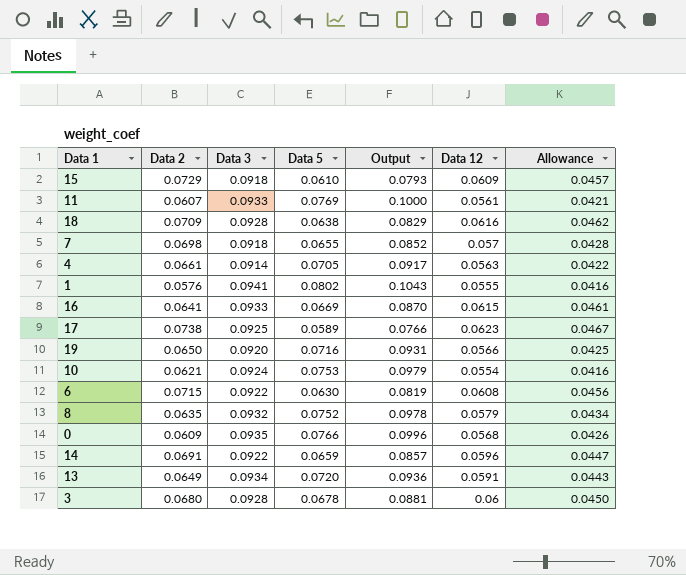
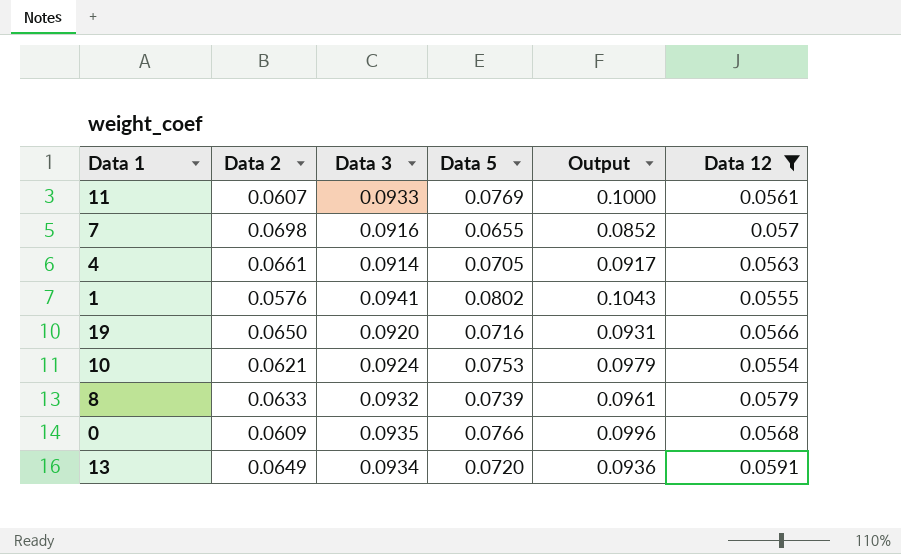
filter: none -> Data 12 <= 0.0591
column Allowance | formula: [Data 12] * 0.75 -> none
7 | Data 3: 0.0918 -> 0.0916
8 | Data 2: 0.0635 -> 0.0633
8 | Data 5: 0.0752 -> 0.0739
8 | Output: 0.0978 -> 0.0961

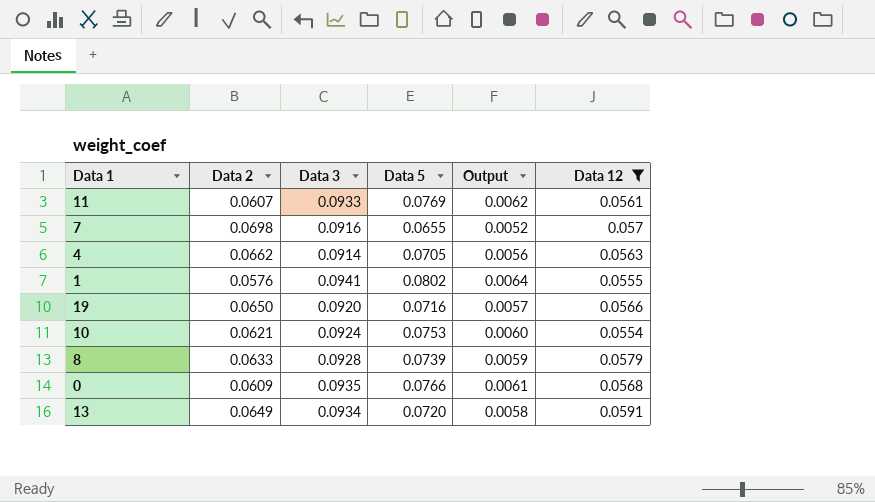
column Output | formula: [Data 5] * 1.3 -> [Data 5] * 0.08
4 | Data 2: 0.0661 -> 0.0662
8 | Data 3: 0.0932 -> 0.0928

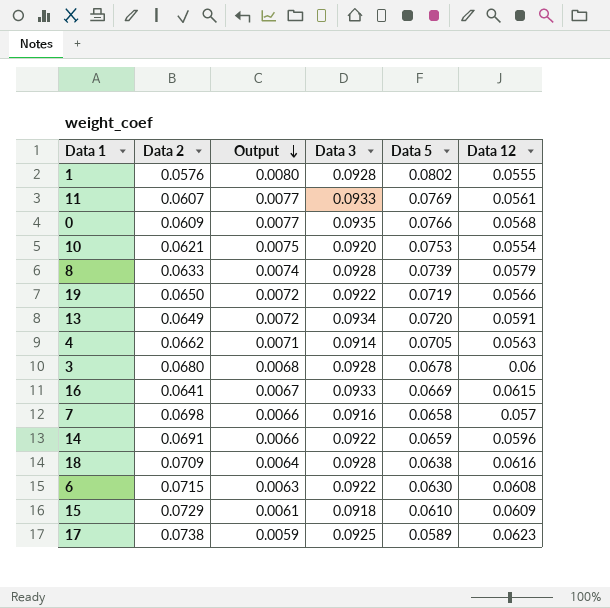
filter: Data 12 <= 0.0591 -> none
row order: none -> Output descending
column Output | formula: [Data 5] * 0.08 -> [Data 5] * 0.1
column Output | position: 5 -> 3
1 | Data 3: 0.0941 -> 0.0928
10 | Data 3: 0.0924 -> 0.0920
19 | Data 3: 0.0920 -> 0.0922
19 | Data 5: 0.0716 -> 0.0719
7 | Data 5: 0.0655 -> 0.0658

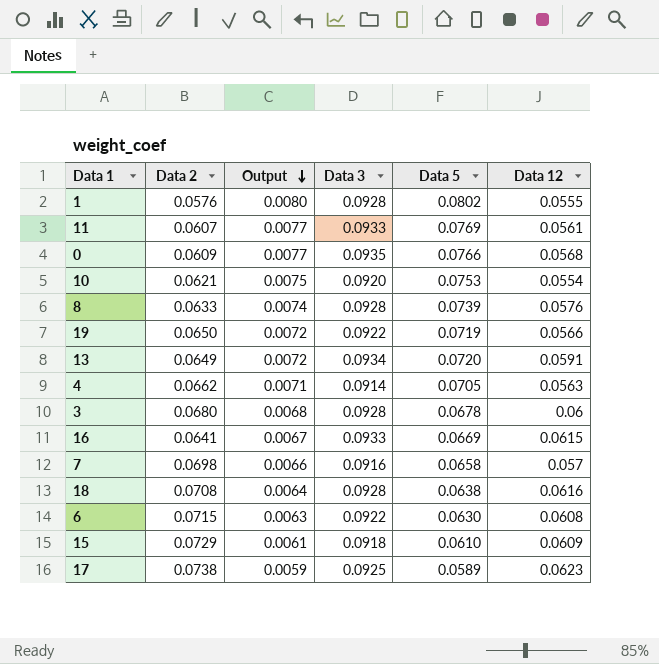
row 14: 0.0691 | 0.0066 | 0.0922 | 0.0659 | 0.0596 -> none
8 | Data 12: 0.0579 -> 0.0576
18 | Data 2: 0.0709 -> 0.0708

